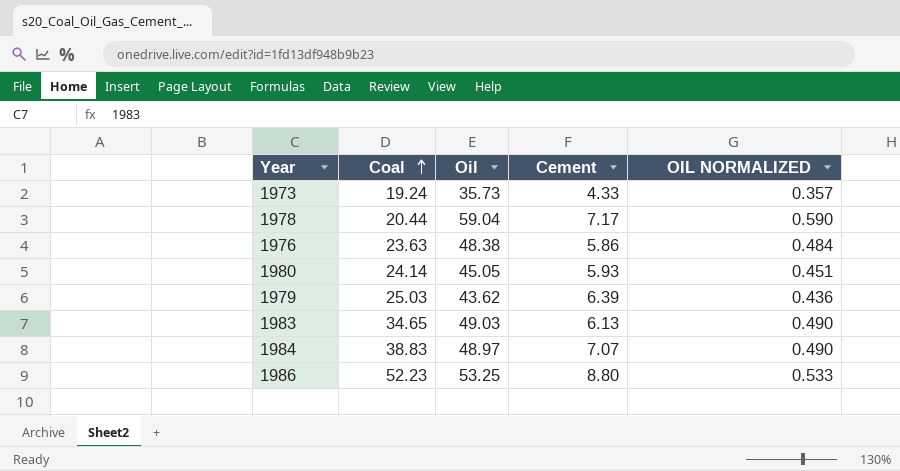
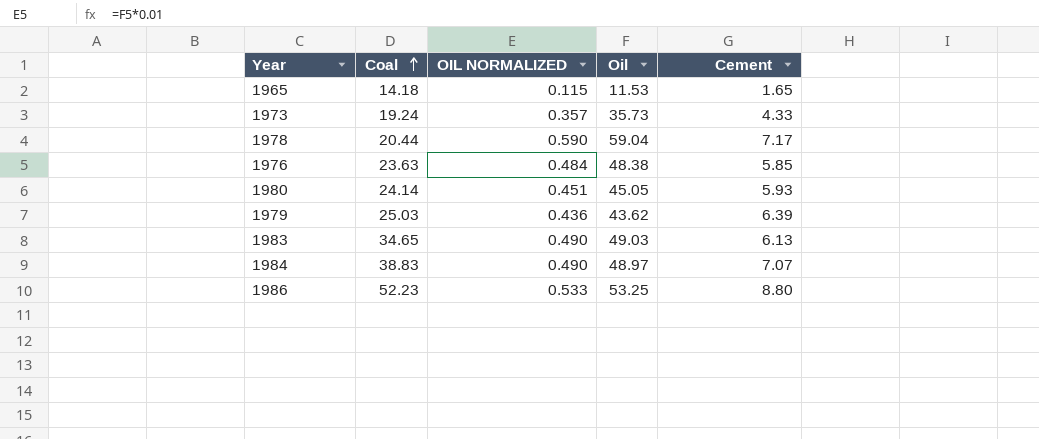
column OIL NORMALIZED | position: 5 -> 3
row 1965: none -> 14.18 | 0.115 | 11.53 | 1.65
1976 | Cement: 5.86 -> 5.85

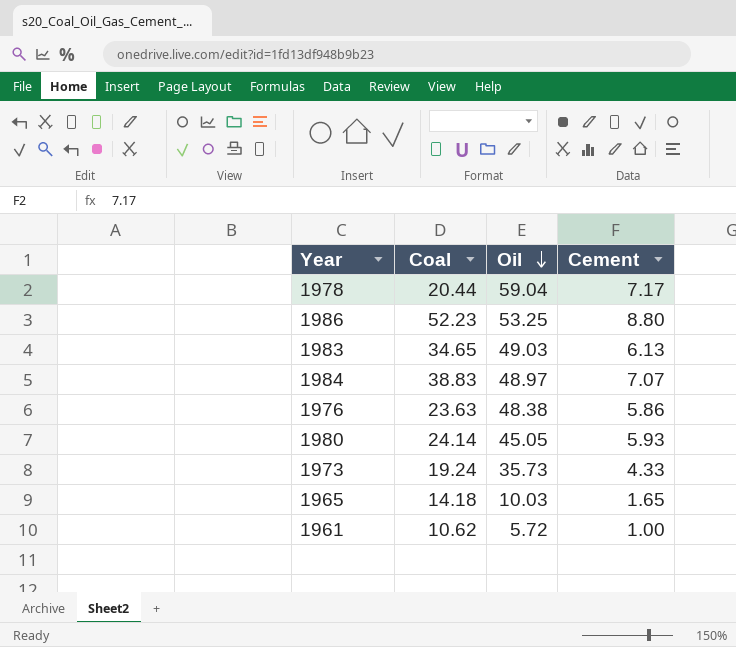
row order: Coal ascending -> Oil descending
column OIL NORMALIZED | formula: [Oil] * 0.01 -> none
row 1979: 25.03 | 0.436 | 43.62 | 6.39 -> none
1976 | Cement: 5.85 -> 5.86
1965 | Oil: 11.53 -> 10.03
row 1961: none -> 10.62 | 5.72 | 1.00

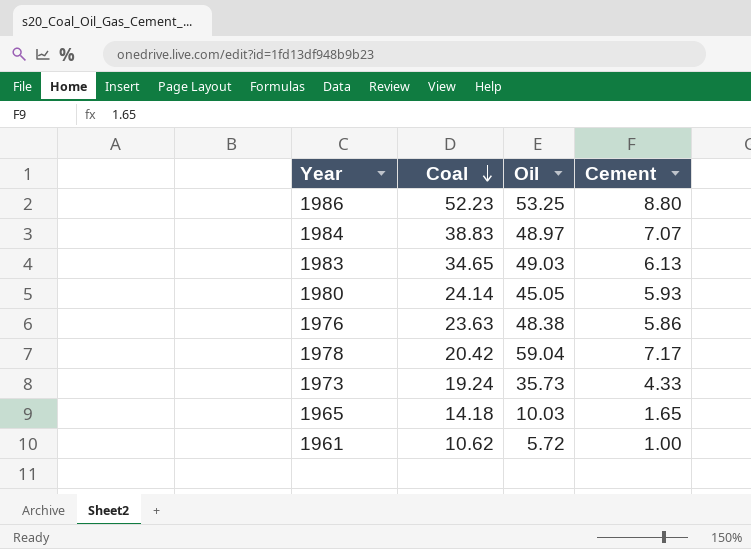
row order: Oil descending -> Coal descending
1978 | Coal: 20.44 -> 20.42

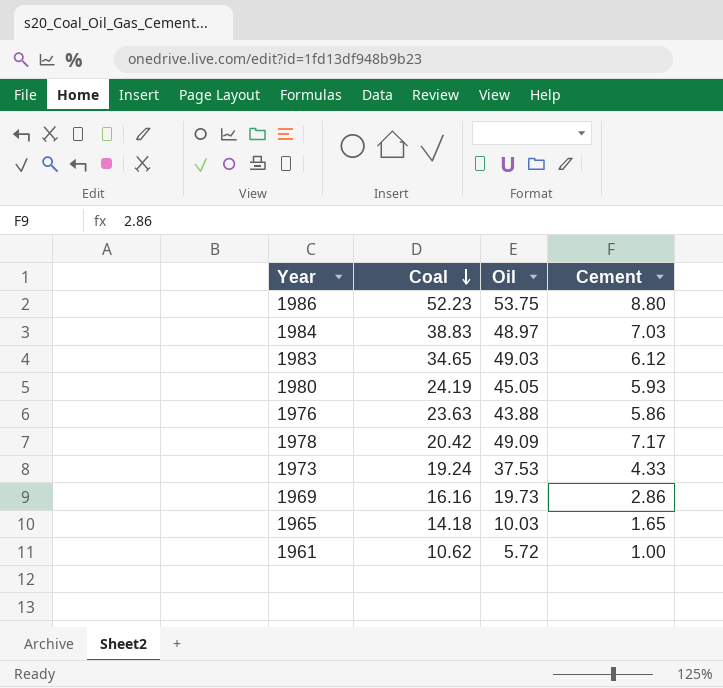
1986 | Oil: 53.25 -> 53.75
1984 | Cement: 7.07 -> 7.03
1983 | Cement: 6.13 -> 6.12
1980 | Coal: 24.14 -> 24.19
1976 | Oil: 48.38 -> 43.88
1978 | Oil: 59.04 -> 49.09
1973 | Oil: 35.73 -> 37.53
row 1969: none -> 16.16 | 19.73 | 2.86

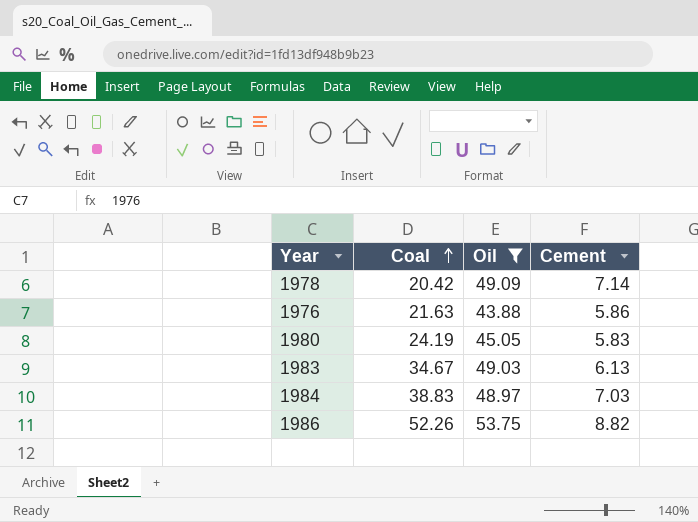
filter: none -> Oil >= 43.88
row order: Coal descending -> Coal ascending
1978 | Cement: 7.17 -> 7.14
1976 | Coal: 23.63 -> 21.63
1980 | Cement: 5.93 -> 5.83
1983 | Coal: 34.65 -> 34.67
1983 | Cement: 6.12 -> 6.13
1986 | Coal: 52.23 -> 52.26
1986 | Cement: 8.80 -> 8.82

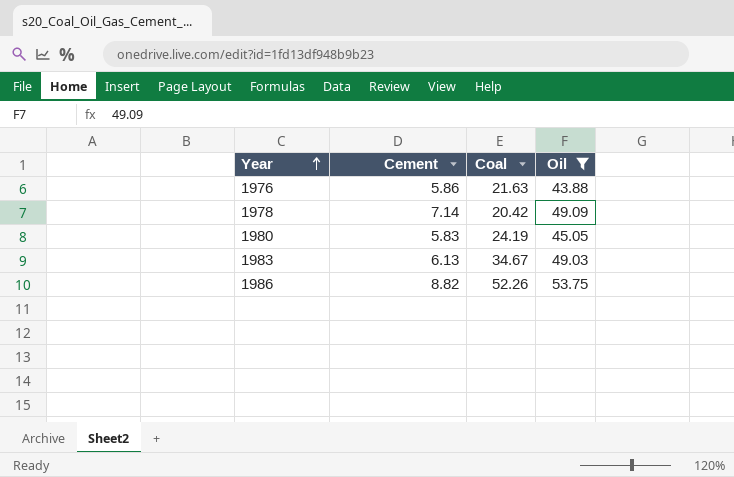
row order: Coal ascending -> Year ascending
column Cement | position: 4 -> 2
row 1984: 38.83 | 48.97 | 7.03 -> none

